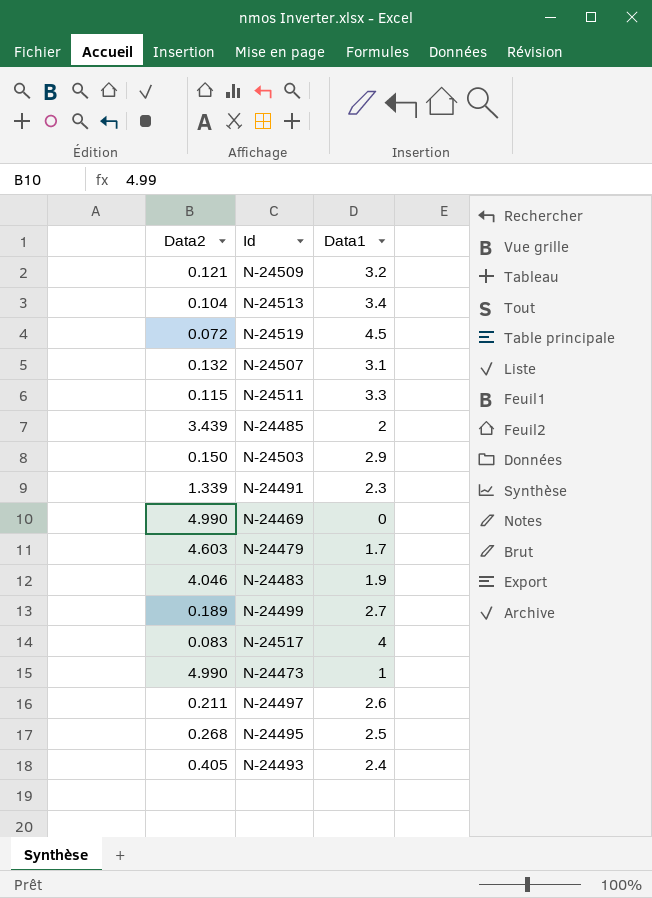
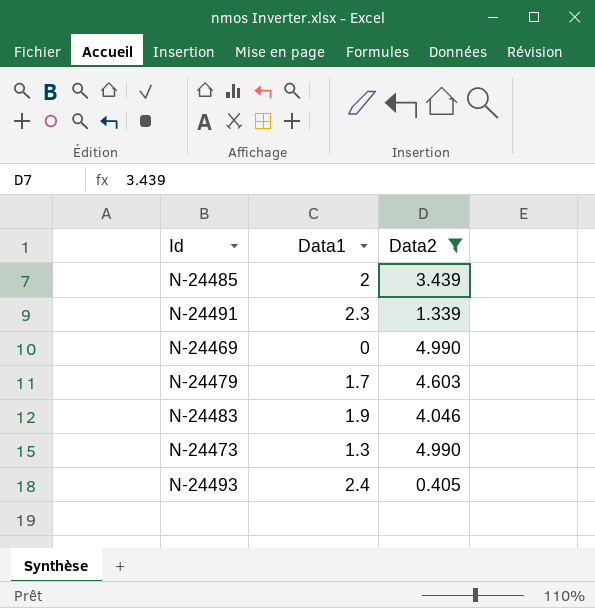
filter: none -> Data2 >= 0.405
column Data2 | position: 1 -> 3
N-24473 | Data1: 1 -> 1.3

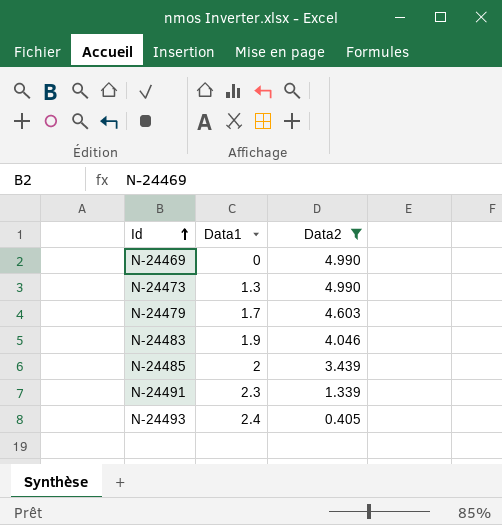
row order: none -> Id ascending

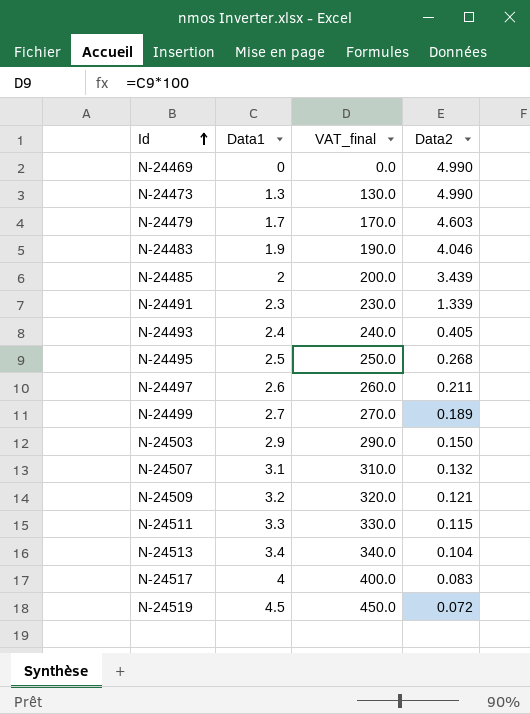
filter: Data2 >= 0.405 -> none
column VAT_final | formula: none -> [Data1] * 100

